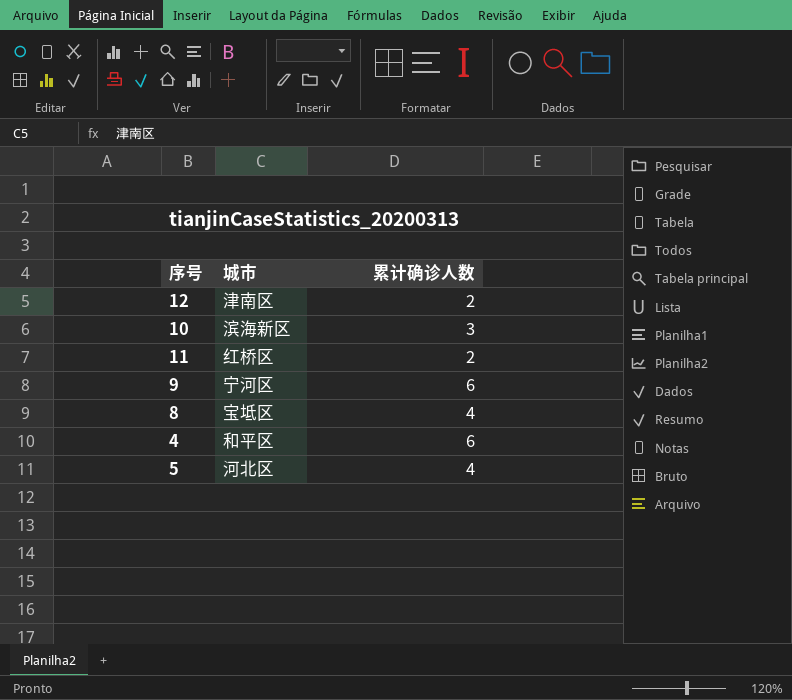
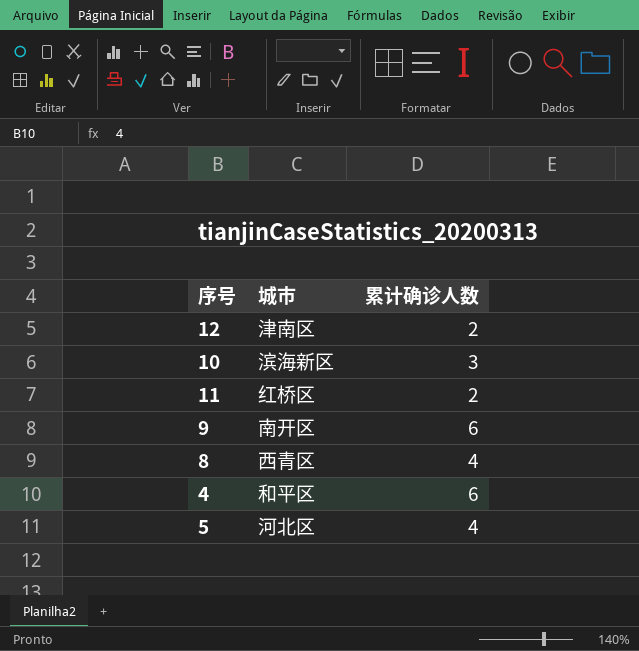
9 | 城市: 宁河区 -> 南开区
8 | 城市: 宝坻区 -> 西青区

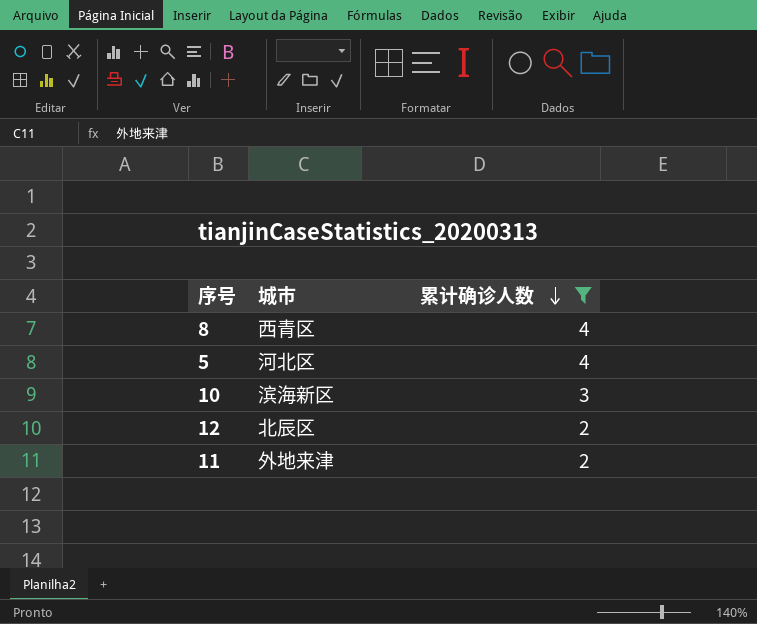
filter: none -> 累计确诊人数 != 6
row order: none -> 累计确诊人数 descending
12 | 城市: 津南区 -> 北辰区
11 | 城市: 红桥区 -> 外地来津

